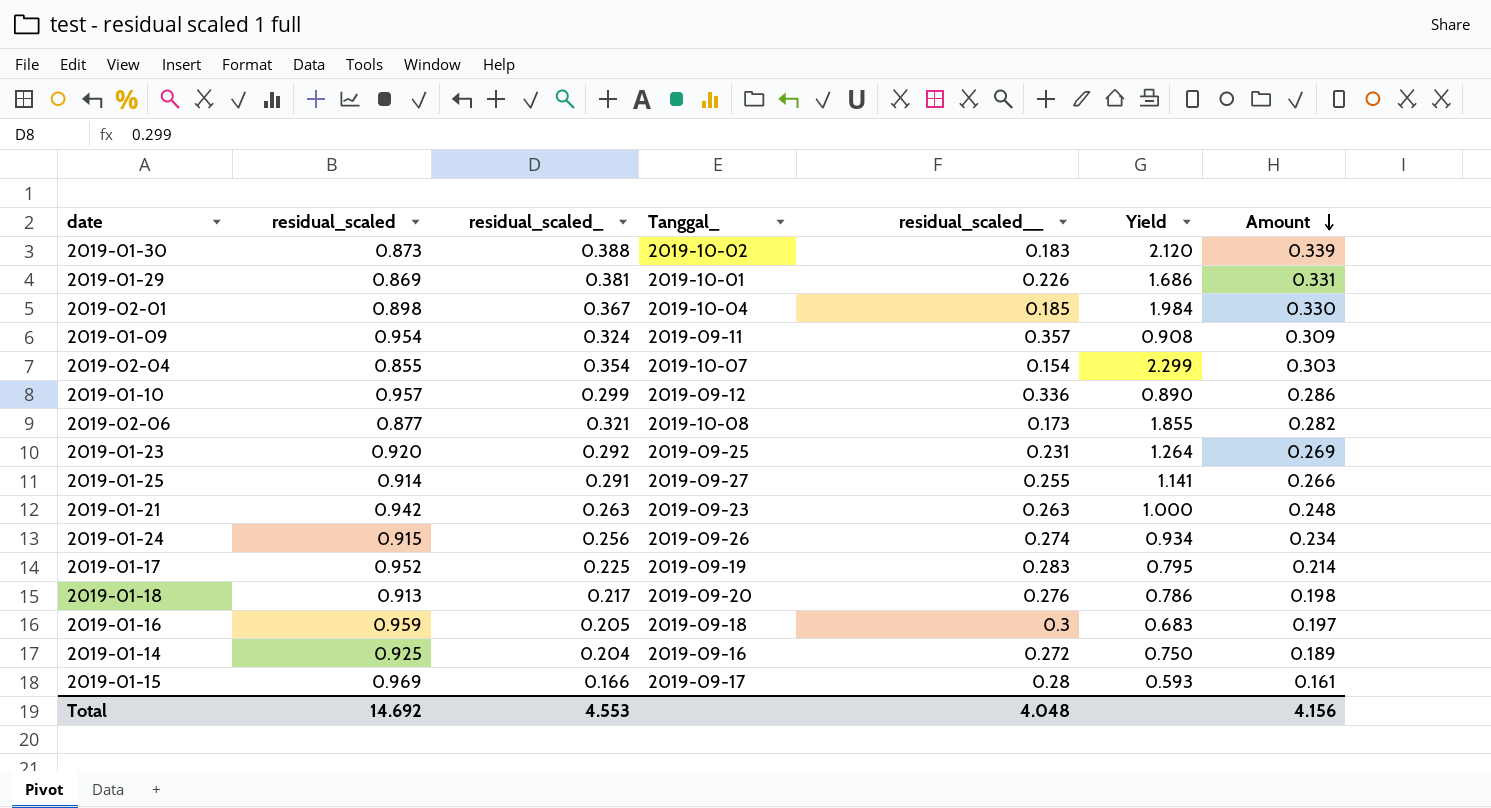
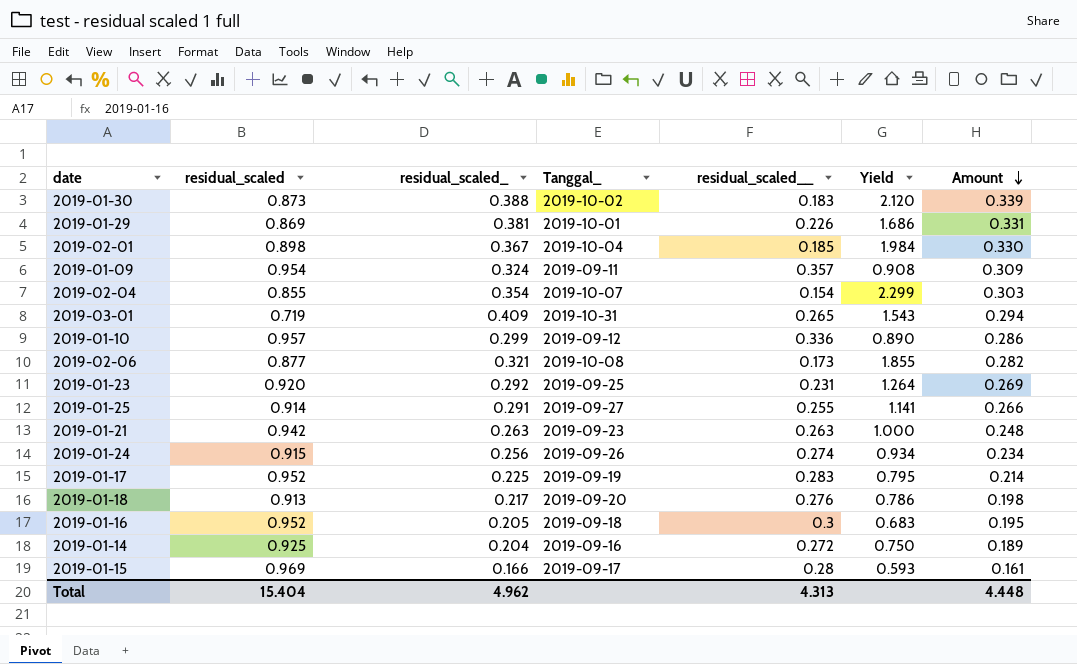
row 2019-03-01: none -> 0.719 | 0.409 | 2019-10-31 | 0.265 | 1.543 | 0.294
2019-01-16 | residual_scaled: 0.959 -> 0.952
2019-01-16 | Amount: 0.197 -> 0.195
Total | residual_scaled: 14.692 -> 15.404
Total | residual_scaled_: 4.553 -> 4.962
Total | residual_scaled__: 4.048 -> 4.313
Total | Amount: 4.156 -> 4.448

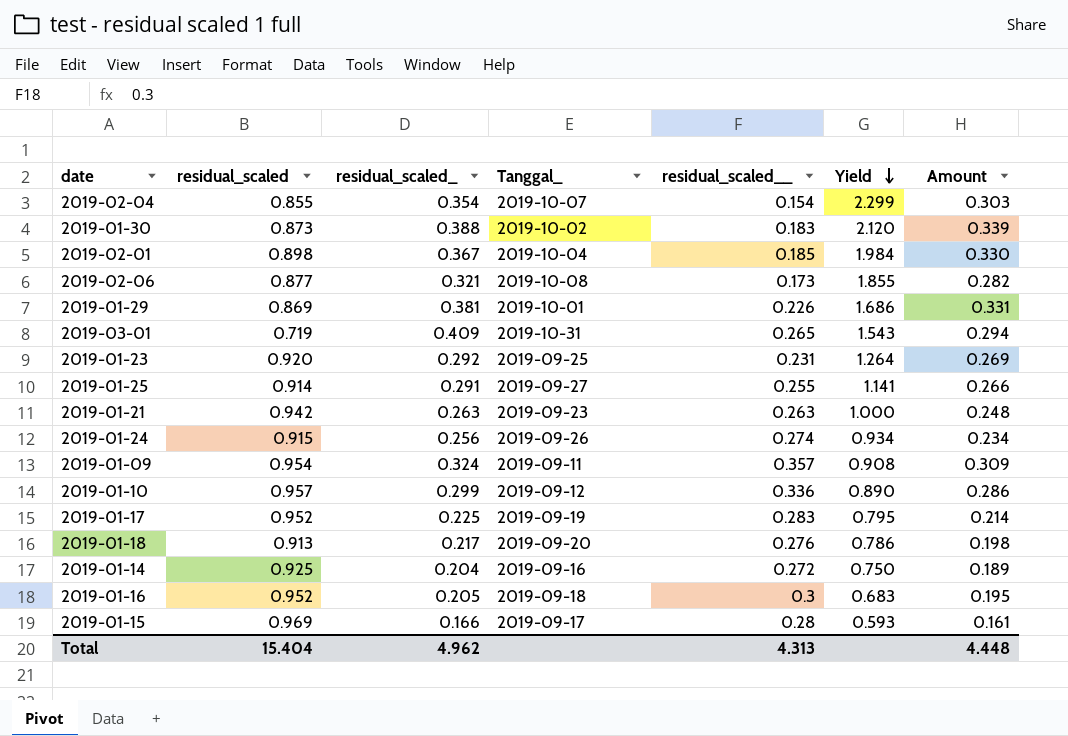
row order: Amount descending -> Yield descending

